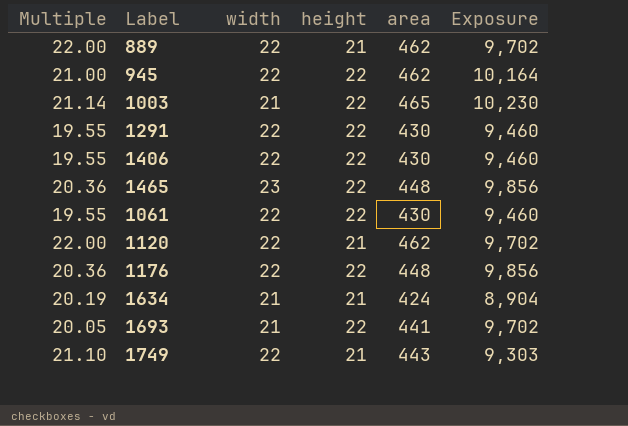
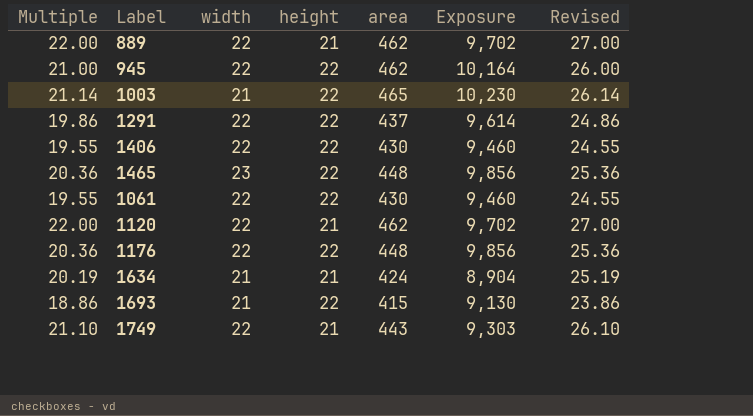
column Revised | formula: none -> [Multiple] + 5
1291 | Multiple: 19.55 -> 19.86
1291 | area: 430 -> 437
1291 | Exposure: 9,460 -> 9,614
1693 | Multiple: 20.05 -> 18.86
1693 | area: 441 -> 415
1693 | Exposure: 9,702 -> 9,130

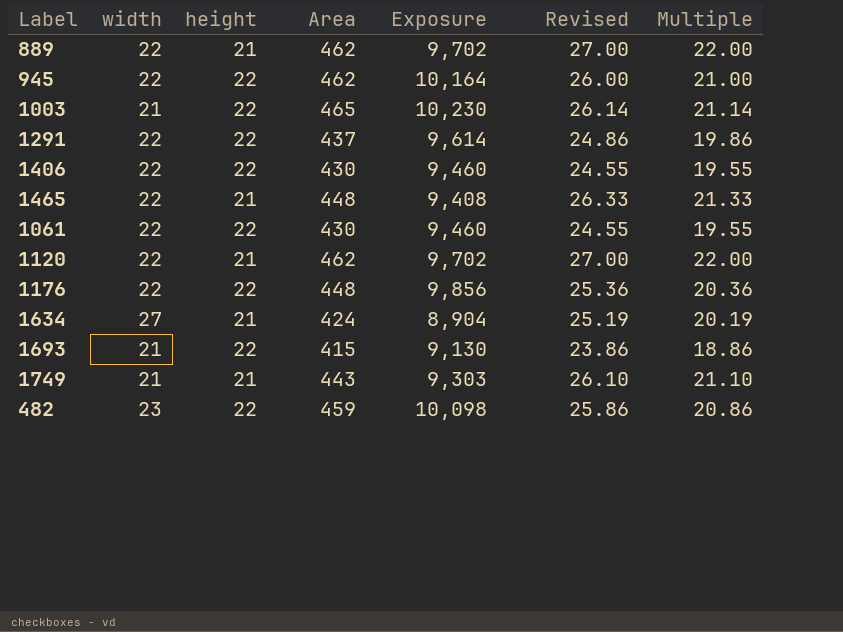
column name: area -> Area
column Multiple | position: 1 -> 7
1465 | width: 23 -> 22
1465 | height: 22 -> 21
1465 | Exposure: 9,856 -> 9,408
1465 | Revised: 25.36 -> 26.33
1465 | Multiple: 20.36 -> 21.33
1634 | width: 21 -> 27
1749 | width: 22 -> 21
row 482: none -> 23 | 22 | 459 | 10,098 | 25.86 | 20.86

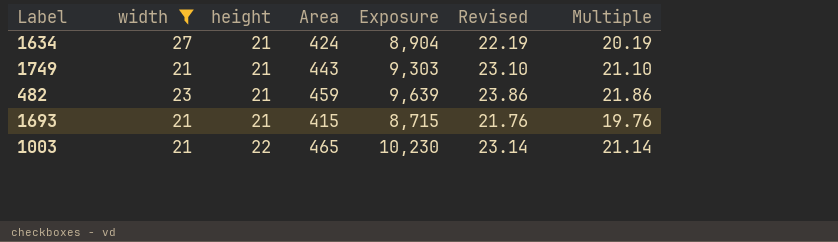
filter: none -> width != 22
row order: none -> height ascending
column Revised | formula: [Multiple] + 5 -> [Multiple] + 2
482 | height: 22 -> 21
482 | Exposure: 10,098 -> 9,639
482 | Multiple: 20.86 -> 21.86
1693 | height: 22 -> 21
1693 | Exposure: 9,130 -> 8,715
1693 | Multiple: 18.86 -> 19.76

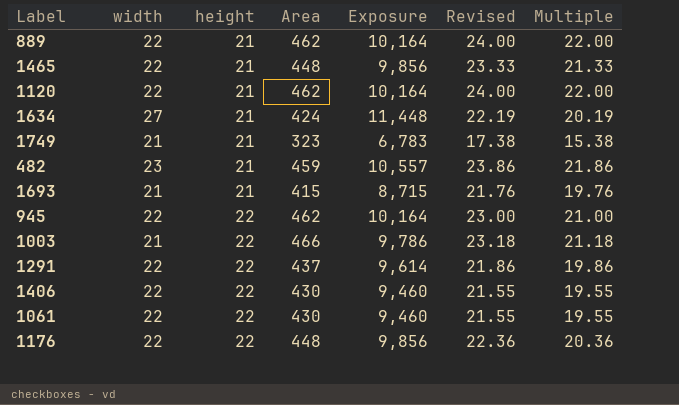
filter: width != 22 -> none
column Exposure | formula: [height] * [Area] -> [width] * [Area]
1749 | Area: 443 -> 323
1749 | Revised: 23.10 -> 17.38
1749 | Multiple: 21.10 -> 15.38
1003 | Area: 465 -> 466
1003 | Revised: 23.14 -> 23.18
1003 | Multiple: 21.14 -> 21.18

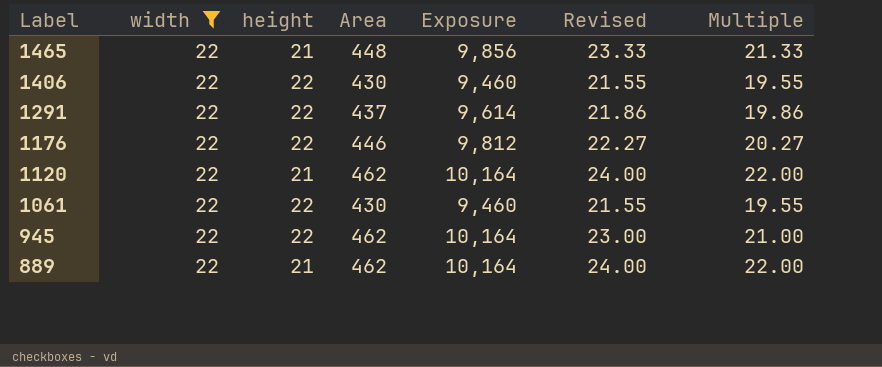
filter: none -> width = 22
row order: height ascending -> Label descending
1176 | Area: 448 -> 446
1176 | Exposure: 9,856 -> 9,812
1176 | Revised: 22.36 -> 22.27
1176 | Multiple: 20.36 -> 20.27

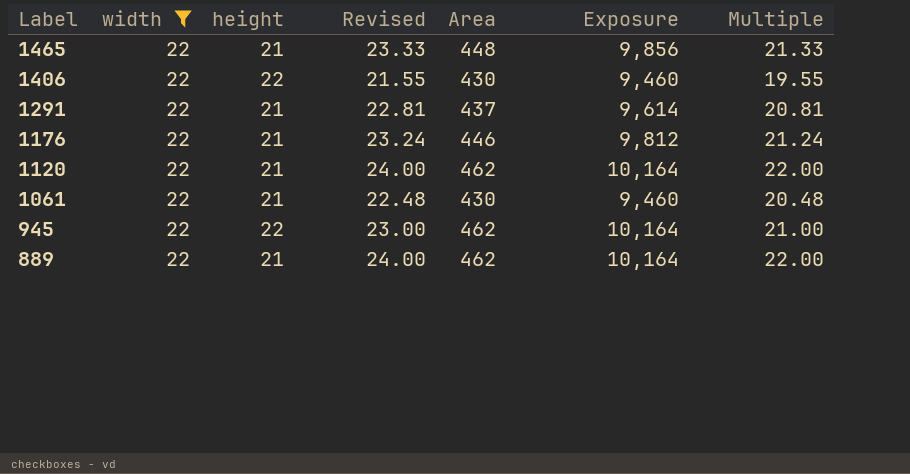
column Revised | position: 6 -> 4
1291 | height: 22 -> 21
1291 | Revised: 21.86 -> 22.81
1291 | Multiple: 19.86 -> 20.81
1176 | height: 22 -> 21
1176 | Revised: 22.27 -> 23.24
1176 | Multiple: 20.27 -> 21.24
1061 | height: 22 -> 21
1061 | Revised: 21.55 -> 22.48
1061 | Multiple: 19.55 -> 20.48

